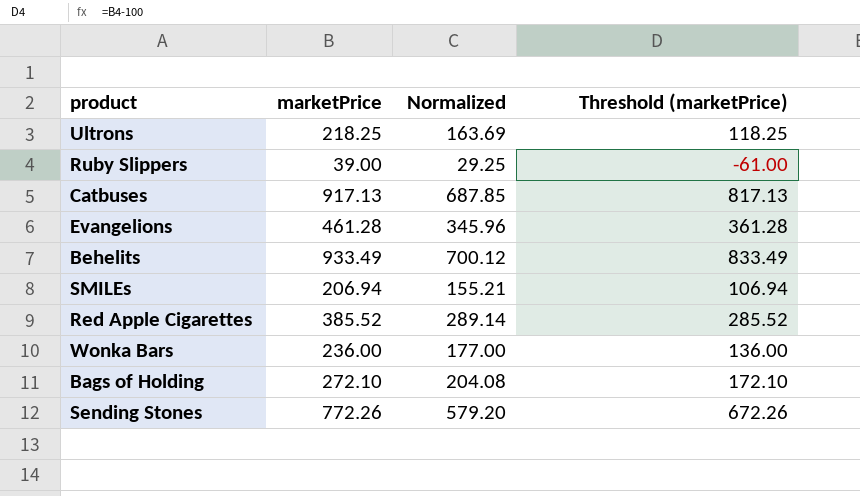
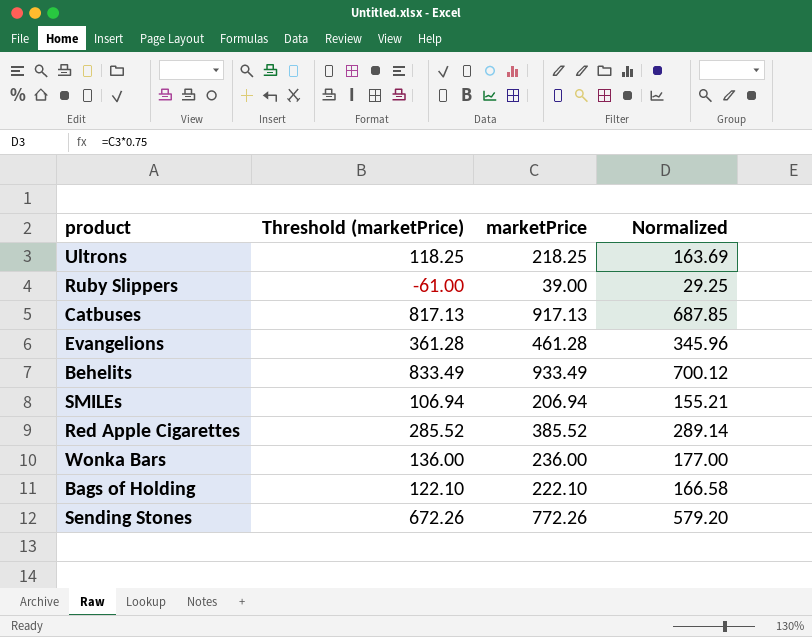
column Threshold (marketPrice) | position: 4 -> 2
Bags of Holding | Threshold (marketPrice): 172.10 -> 122.10
Bags of Holding | marketPrice: 272.10 -> 222.10
Bags of Holding | Normalized: 204.08 -> 166.58

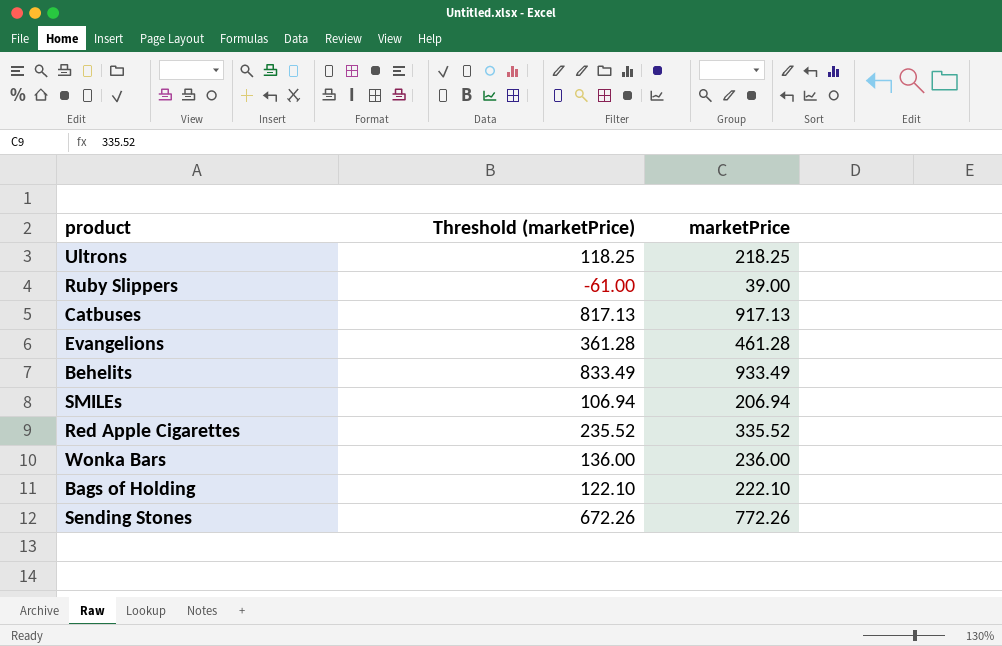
column Normalized | formula: [marketPrice] * 0.75 -> none
Red Apple Cigarettes | Threshold (marketPrice): 285.52 -> 235.52
Red Apple Cigarettes | marketPrice: 385.52 -> 335.52

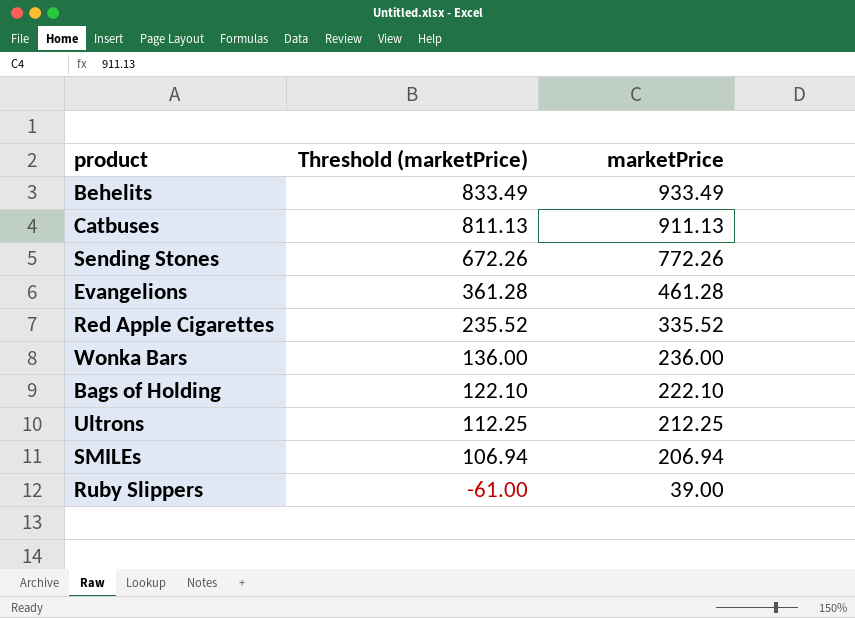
row order: none -> Threshold (marketPrice) descending
Catbuses | Threshold (marketPrice): 817.13 -> 811.13
Catbuses | marketPrice: 917.13 -> 911.13
Ultrons | Threshold (marketPrice): 118.25 -> 112.25
Ultrons | marketPrice: 218.25 -> 212.25

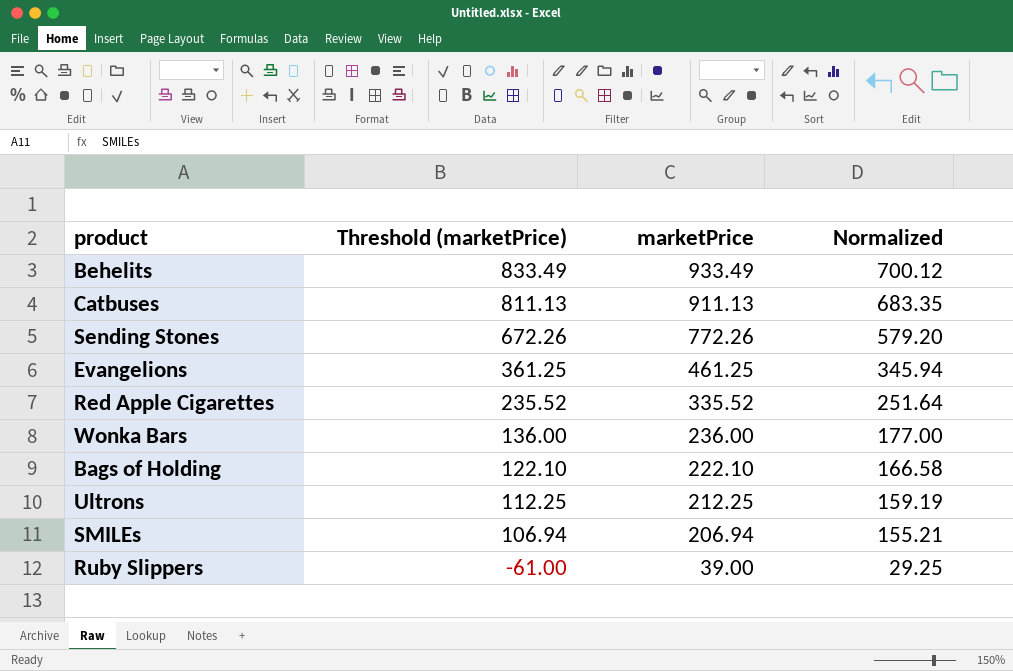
column Normalized | formula: none -> [marketPrice] * 0.75
Evangelions | Threshold (marketPrice): 361.28 -> 361.25
Evangelions | marketPrice: 461.28 -> 461.25

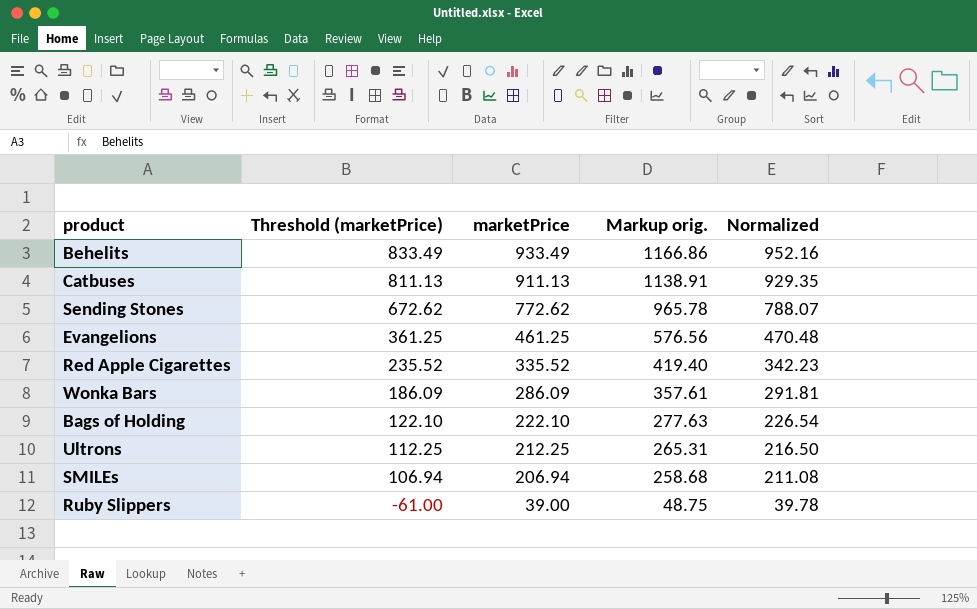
column Markup orig. | formula: none -> [marketPrice] * 1.25
column Normalized | formula: [marketPrice] * 0.75 -> [marketPrice] * 1.02
Sending Stones | Threshold (marketPrice): 672.26 -> 672.62
Sending Stones | marketPrice: 772.26 -> 772.62
Wonka Bars | Threshold (marketPrice): 136.00 -> 186.09
Wonka Bars | marketPrice: 236.00 -> 286.09

